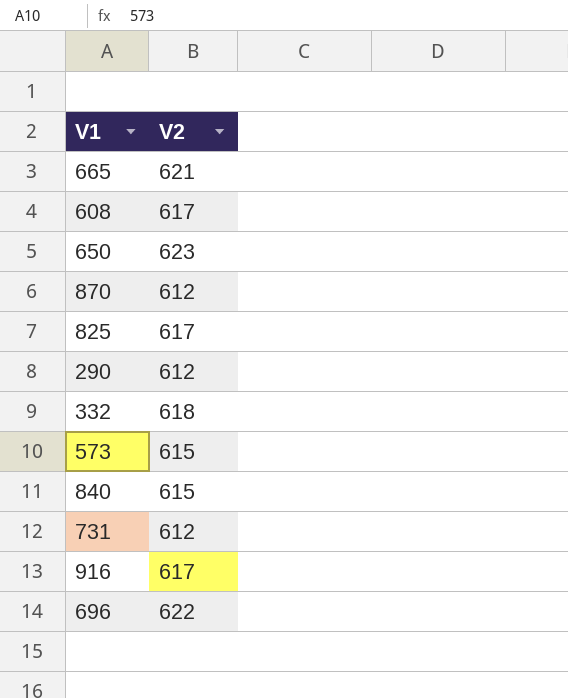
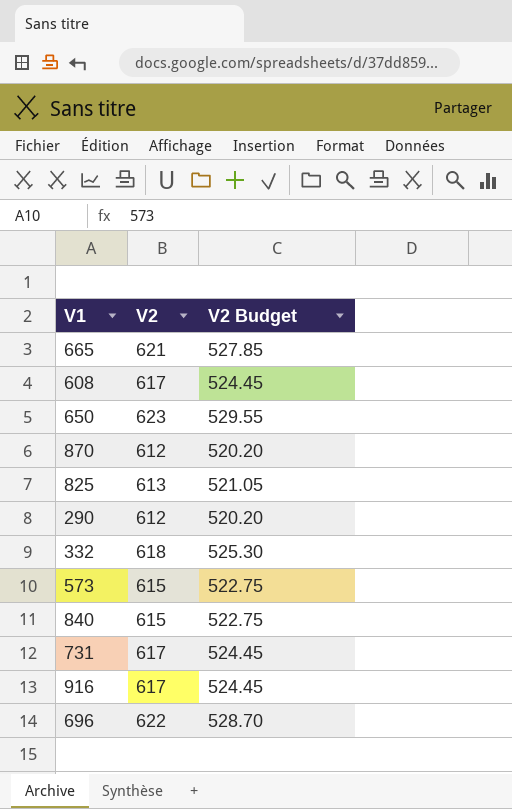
column V2 Budget | formula: none -> [V2] * 0.85
825 | V2: 617 -> 613
731 | V2: 612 -> 617

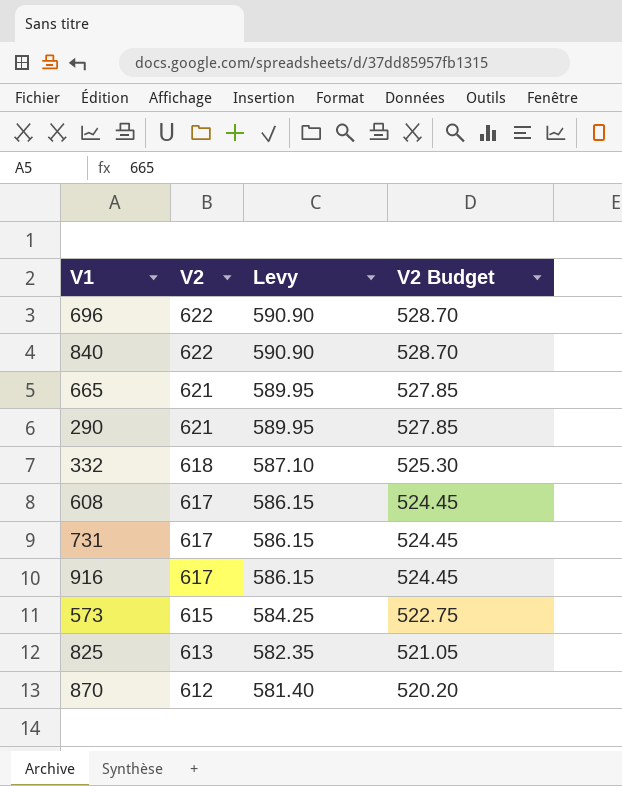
row order: none -> V2 descending
column Levy | formula: none -> [V2] * 0.95
row 650: 623 | 529.55 -> none
840 | V2: 615 -> 622
840 | V2 Budget: 522.75 -> 528.70
290 | V2: 612 -> 621
290 | V2 Budget: 520.20 -> 527.85

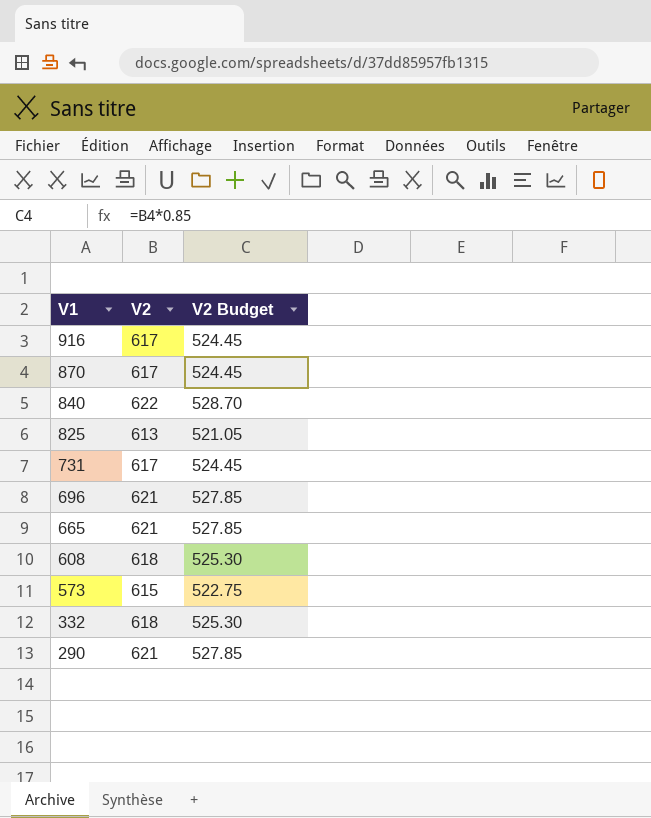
row order: V2 descending -> V1 descending
column Levy | formula: [V2] * 0.95 -> none
870 | V2: 612 -> 617
870 | V2 Budget: 520.20 -> 524.45
696 | V2: 622 -> 621
696 | V2 Budget: 528.70 -> 527.85
608 | V2: 617 -> 618
608 | V2 Budget: 524.45 -> 525.30

